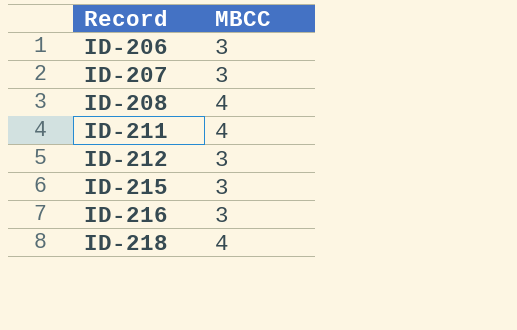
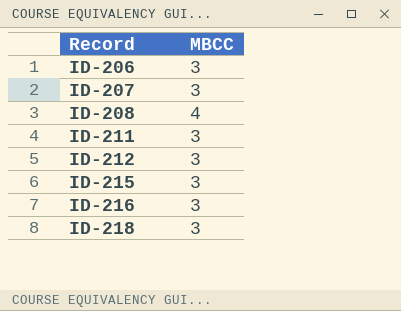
ID-211 | MBCC: 4 -> 3
ID-218 | MBCC: 4 -> 3

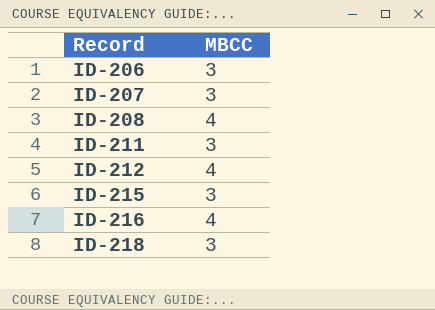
ID-212 | MBCC: 3 -> 4
ID-216 | MBCC: 3 -> 4

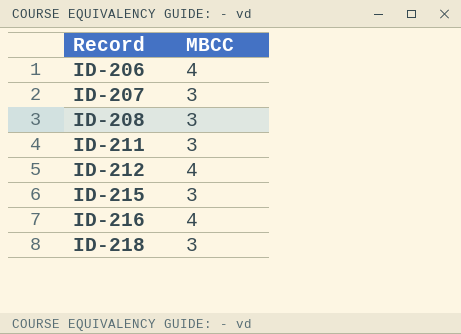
ID-206 | MBCC: 3 -> 4
ID-208 | MBCC: 4 -> 3

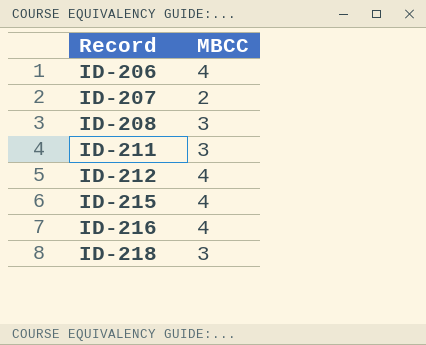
ID-207 | MBCC: 3 -> 2
ID-215 | MBCC: 3 -> 4

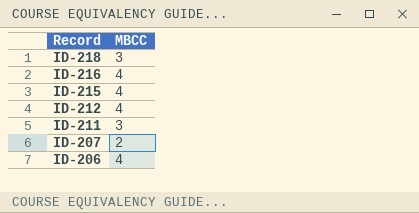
row order: Record ascending -> Record descending
row ID-208: 3 -> none

